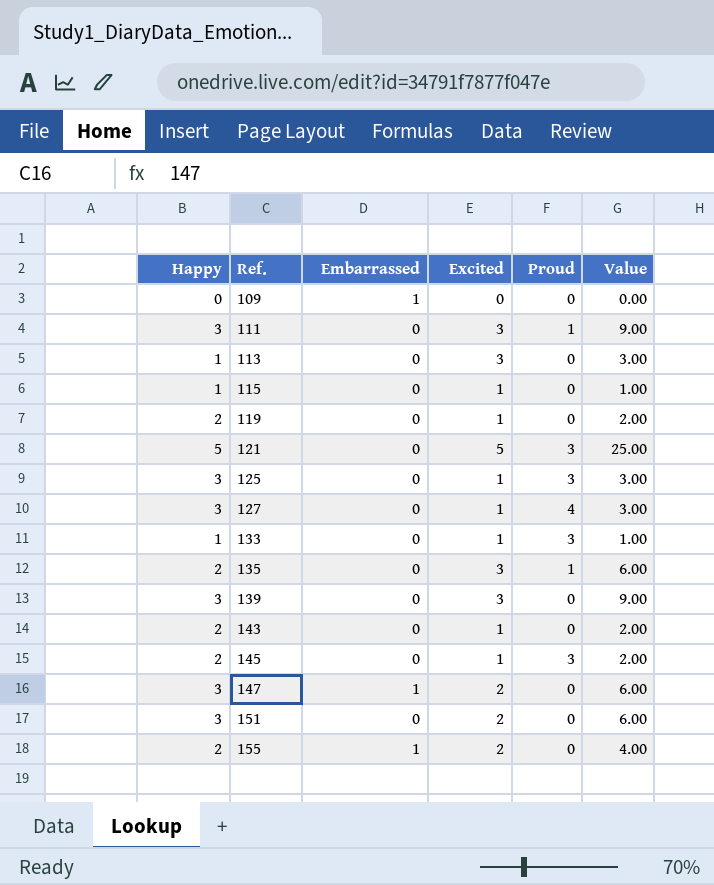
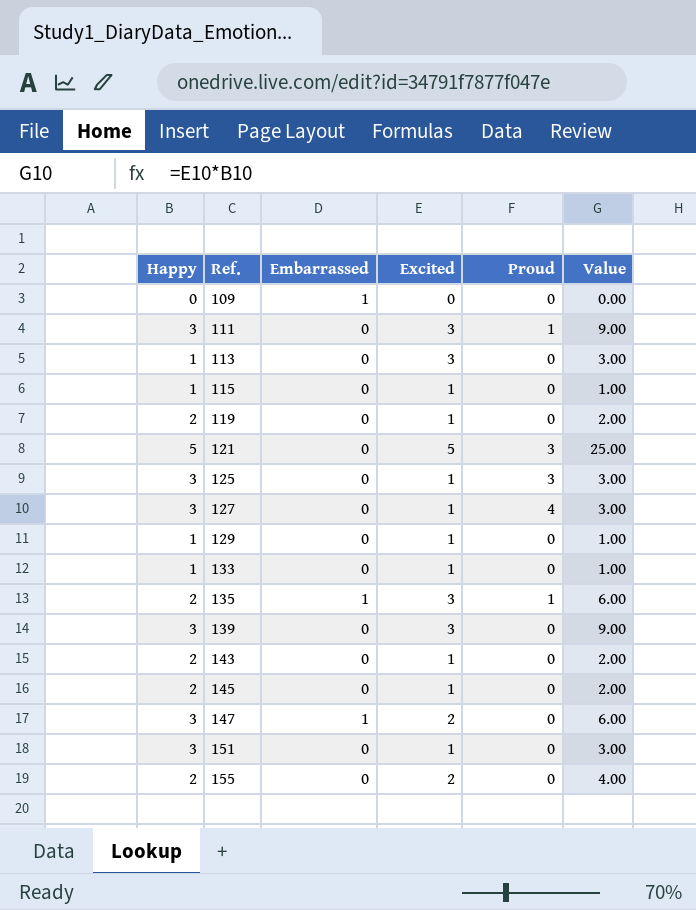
row 129: none -> 1 | 0 | 1 | 0 | 1.00
133 | Proud: 3 -> 0
135 | Embarrassed: 0 -> 1
145 | Proud: 3 -> 0
151 | Excited: 2 -> 1
151 | Value: 6.00 -> 3.00
155 | Embarrassed: 1 -> 0

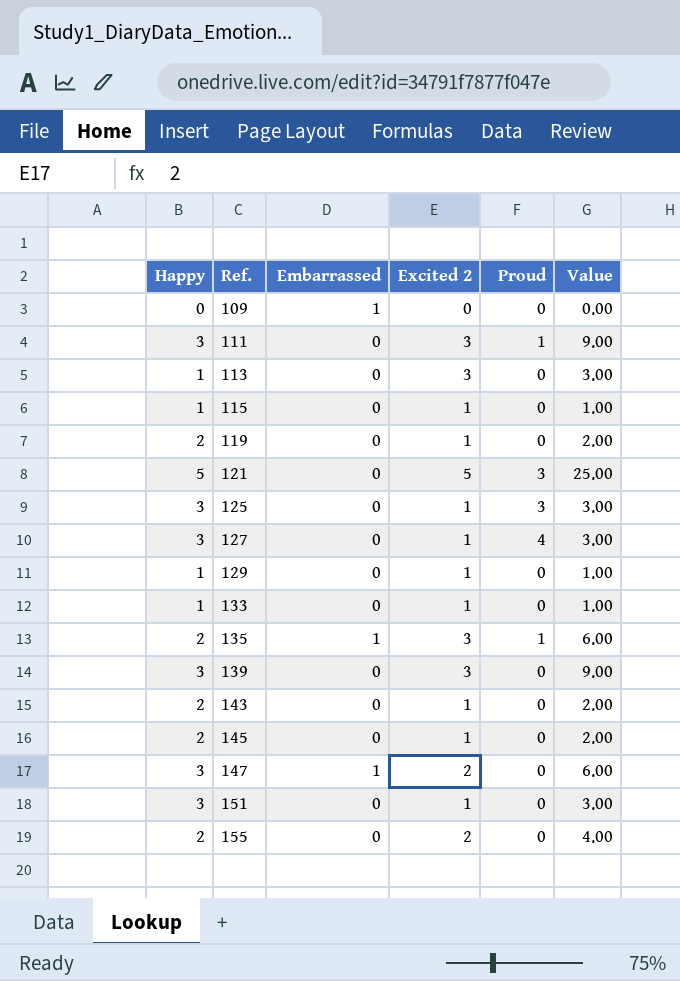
column name: Excited -> Excited 2

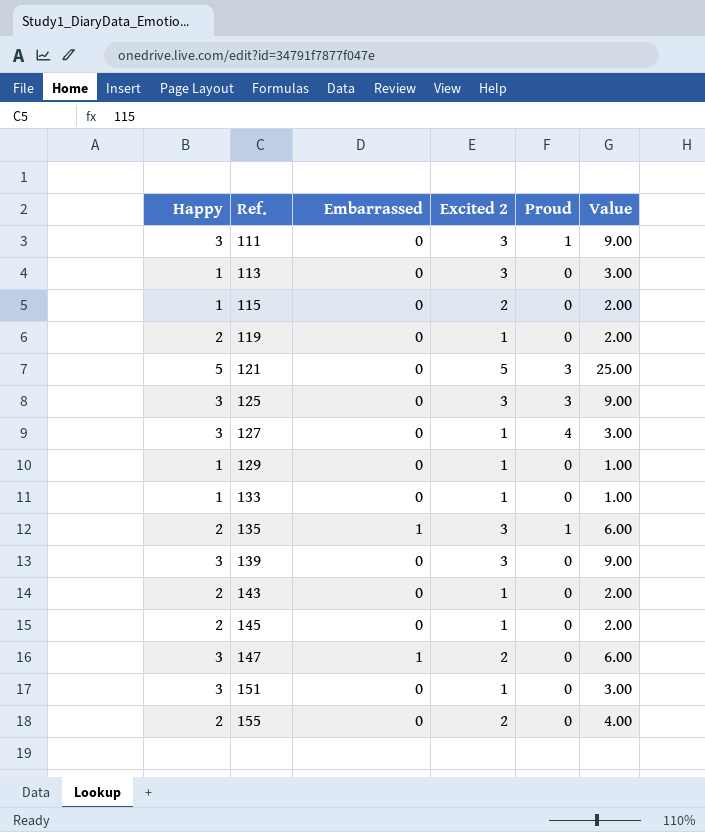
row 109: 0 | 1 | 0 | 0 | 0.00 -> none
115 | Excited 2: 1 -> 2
115 | Value: 1.00 -> 2.00
125 | Excited 2: 1 -> 3
125 | Value: 3.00 -> 9.00

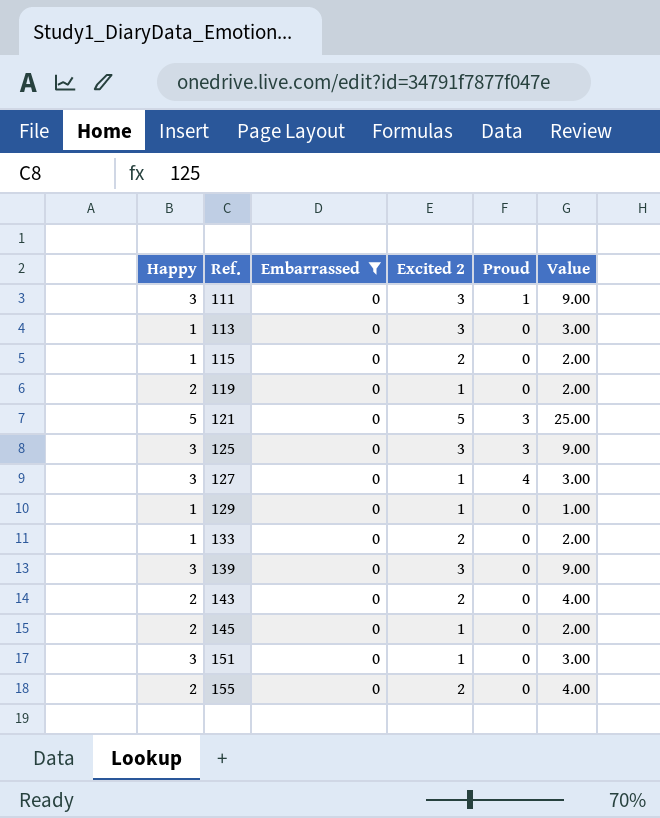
filter: none -> Embarrassed = 0
133 | Excited 2: 1 -> 2
133 | Value: 1.00 -> 2.00
143 | Excited 2: 1 -> 2
143 | Value: 2.00 -> 4.00

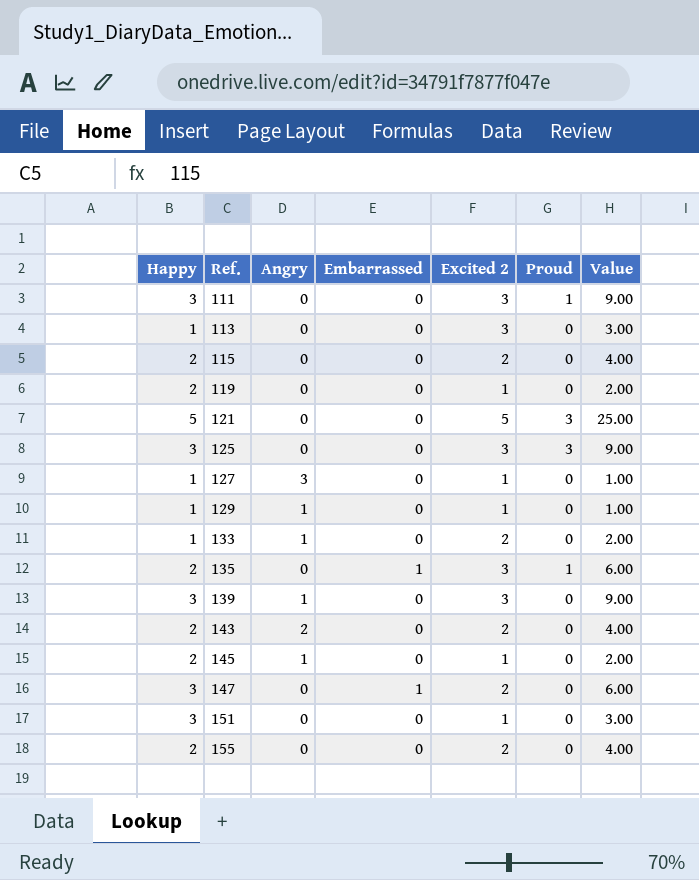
filter: Embarrassed = 0 -> none
column Angry | position: none -> 3
115 | Happy: 1 -> 2
115 | Value: 2.00 -> 4.00
127 | Happy: 3 -> 1
127 | Proud: 4 -> 0
127 | Value: 3.00 -> 1.00

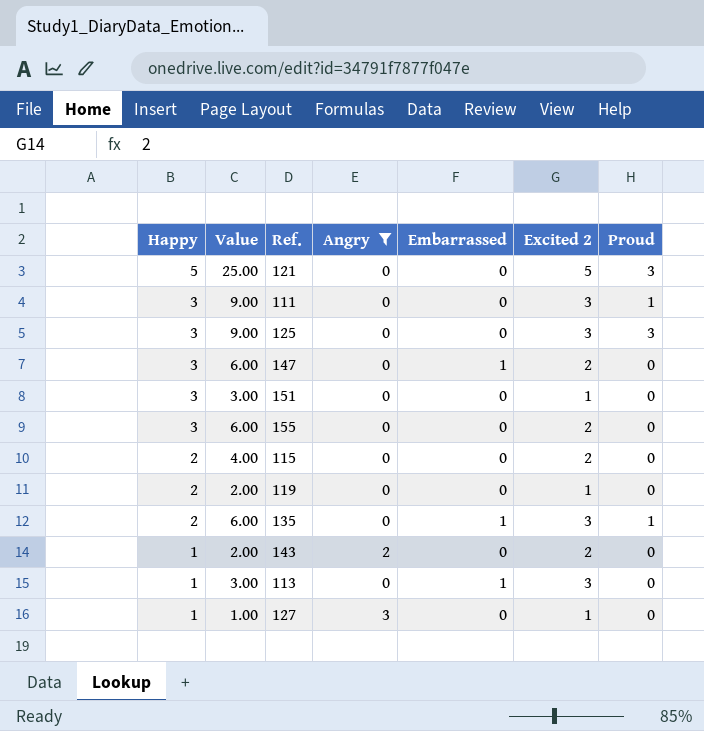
filter: none -> Angry != 1
row order: Ref. ascending -> Happy descending
column Value | position: 7 -> 2
155 | Happy: 2 -> 3
155 | Value: 4.00 -> 6.00
143 | Happy: 2 -> 1
143 | Value: 4.00 -> 2.00
113 | Embarrassed: 0 -> 1

